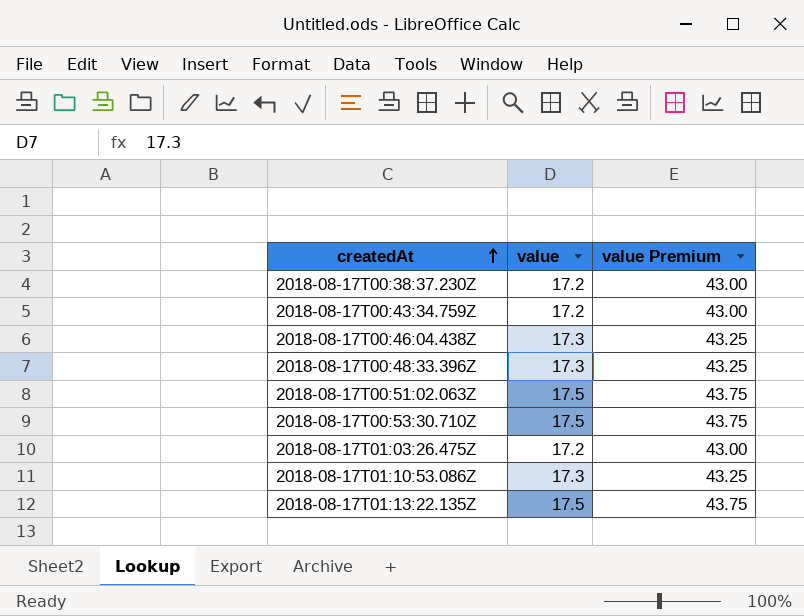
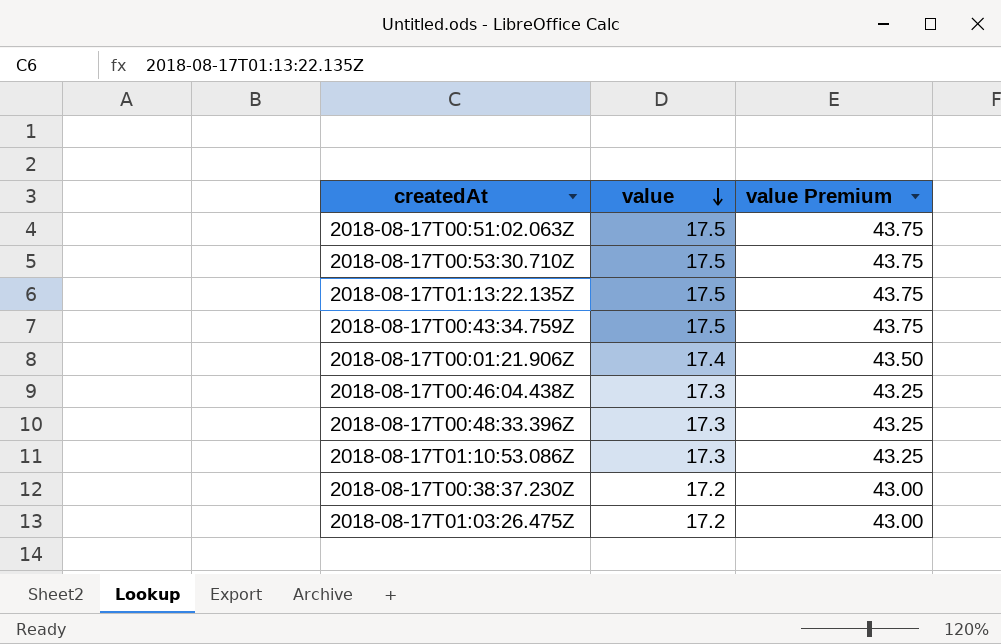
row order: createdAt ascending -> value descending
2018-08-17T00:43:34.759Z | value: 17.2 -> 17.5
2018-08-17T00:43:34.759Z | value Premium: 43.00 -> 43.75
row 2018-08-17T00:01:21.906Z: none -> 17.4 | 43.50

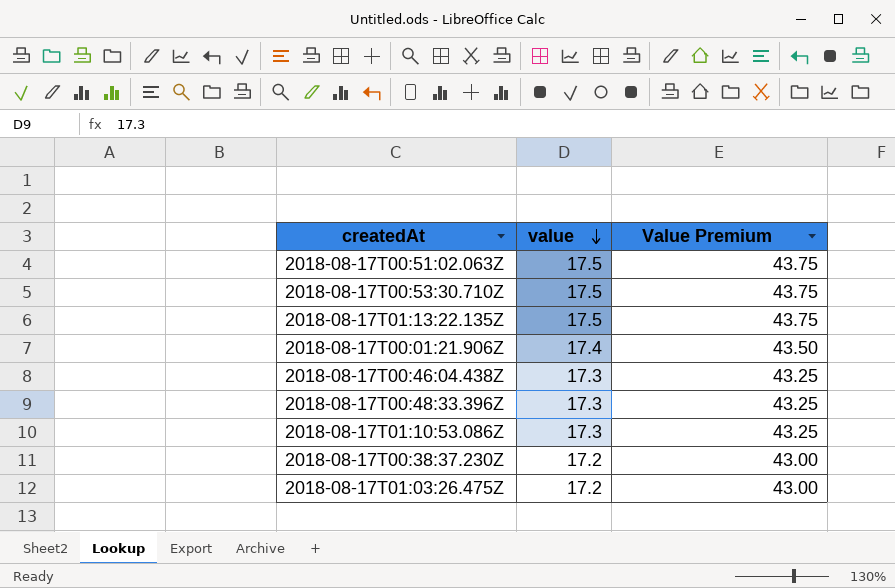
column name: value Premium -> Value Premium
row 2018-08-17T00:43:34.759Z: 17.5 | 43.75 -> none

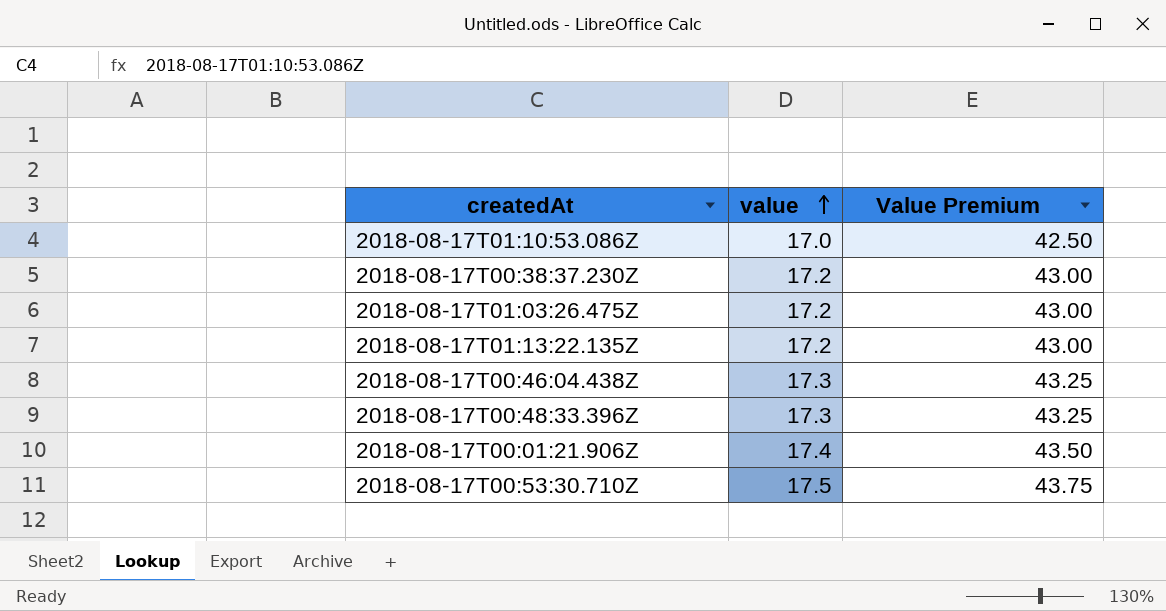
row order: value descending -> value ascending
row 2018-08-17T00:51:02.063Z: 17.5 | 43.75 -> none
2018-08-17T01:10:53.086Z | value: 17.3 -> 17.0
2018-08-17T01:10:53.086Z | Value Premium: 43.25 -> 42.50
2018-08-17T01:13:22.135Z | value: 17.5 -> 17.2
2018-08-17T01:13:22.135Z | Value Premium: 43.75 -> 43.00

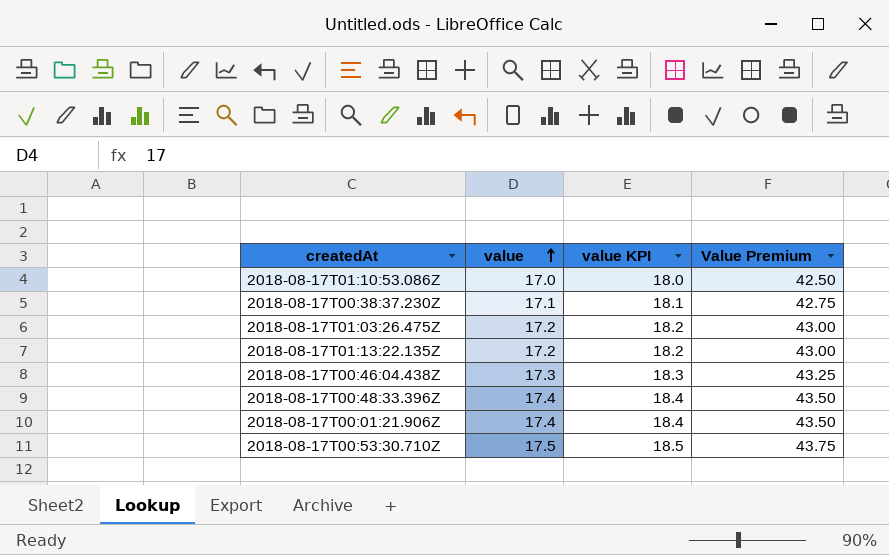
column value KPI | formula: none -> [value] + 1
2018-08-17T00:38:37.230Z | value: 17.2 -> 17.1
2018-08-17T00:38:37.230Z | Value Premium: 43.00 -> 42.75
2018-08-17T00:48:33.396Z | value: 17.3 -> 17.4
2018-08-17T00:48:33.396Z | Value Premium: 43.25 -> 43.50

